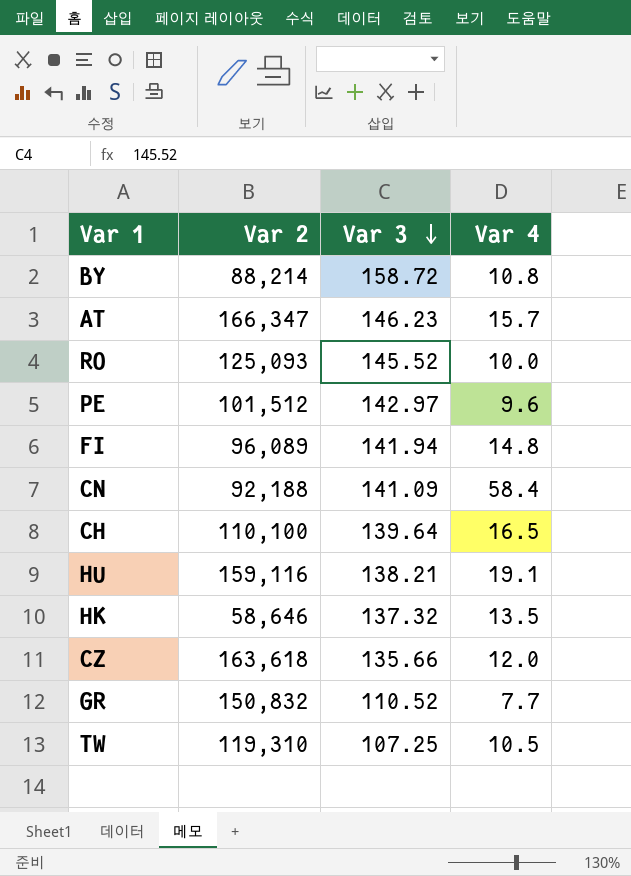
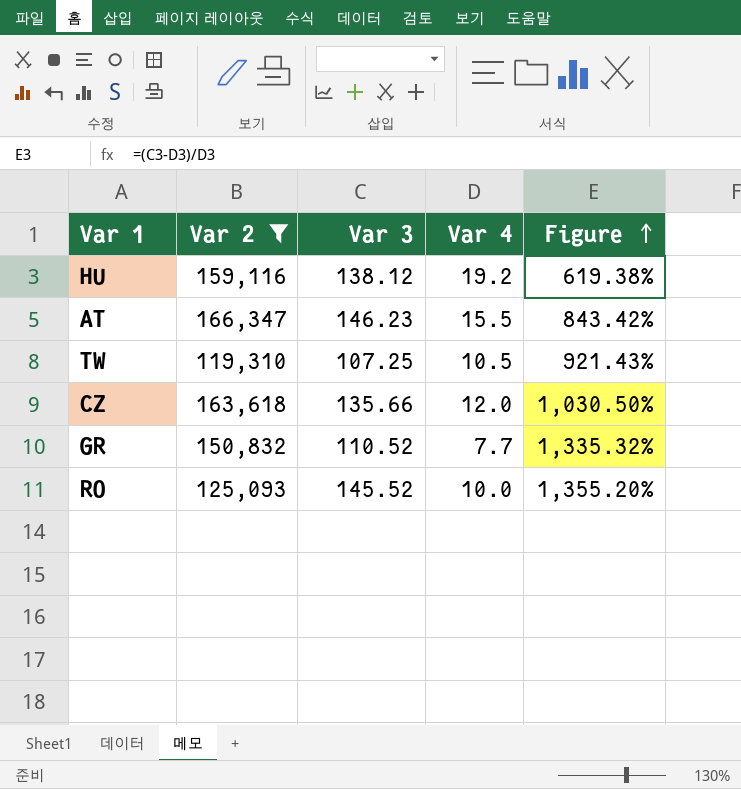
filter: none -> Var 2 >= 119,310
row order: Var 3 descending -> Figure ascending
column Figure | formula: none -> ([Var 3] - [Var 4]) / [Var 4]
HU | Var 3: 138.21 -> 138.12
HU | Var 4: 19.1 -> 19.2
AT | Var 4: 15.7 -> 15.5

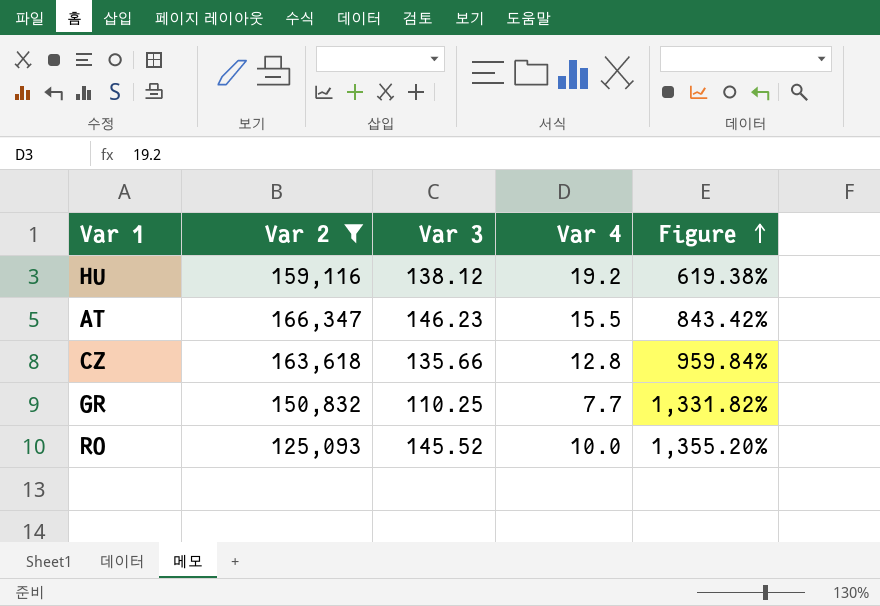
row TW: 119,310 | 107.25 | 10.5 | 921.43% -> none
CZ | Var 4: 12.0 -> 12.8
CZ | Figure: 1,030.50% -> 959.84%
GR | Var 3: 110.52 -> 110.25
GR | Figure: 1,335.32% -> 1,331.82%

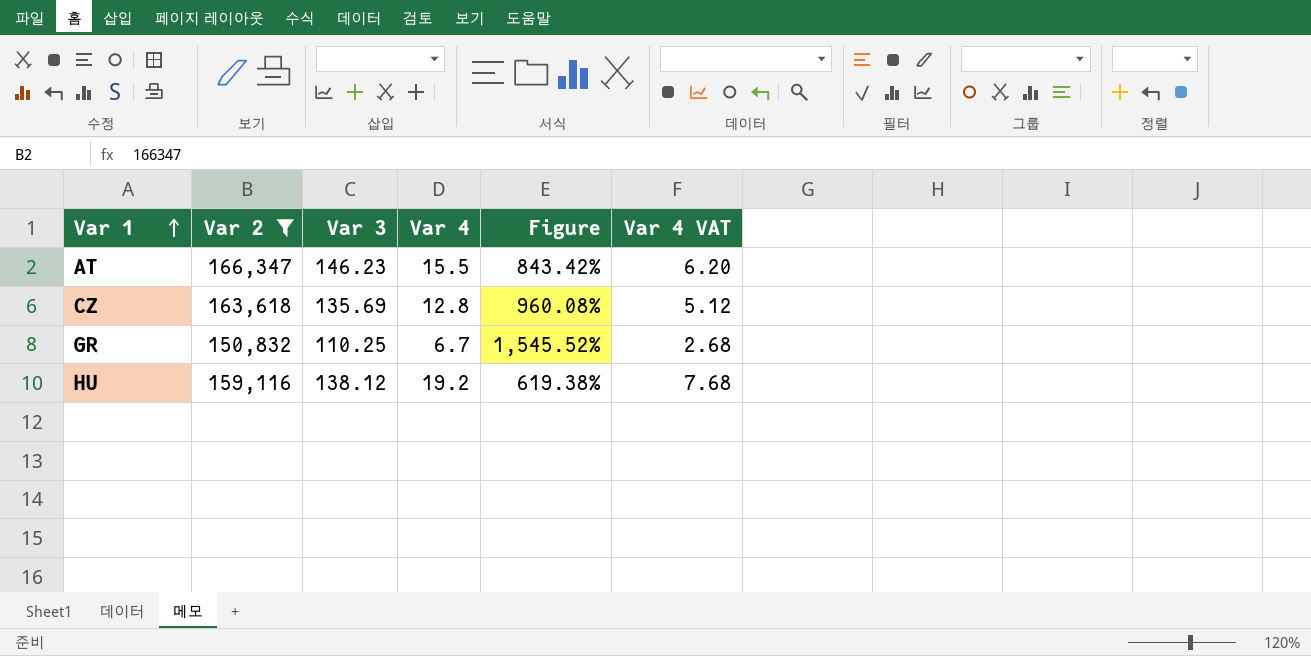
row order: Figure ascending -> Var 1 ascending
column Var 4 VAT | formula: none -> [Var 4] * 0.4
row RO: 125,093 | 145.52 | 10.0 | 1,355.20% -> none
CZ | Var 3: 135.66 -> 135.69
CZ | Figure: 959.84% -> 960.08%
GR | Var 4: 7.7 -> 6.7
GR | Figure: 1,331.82% -> 1,545.52%

